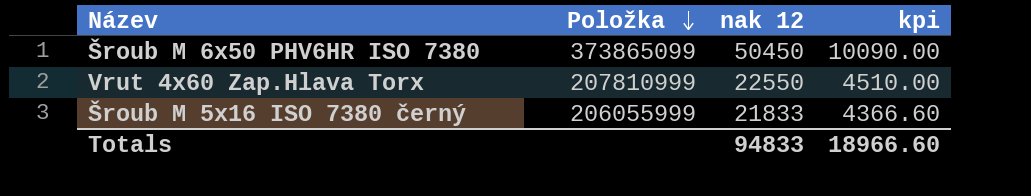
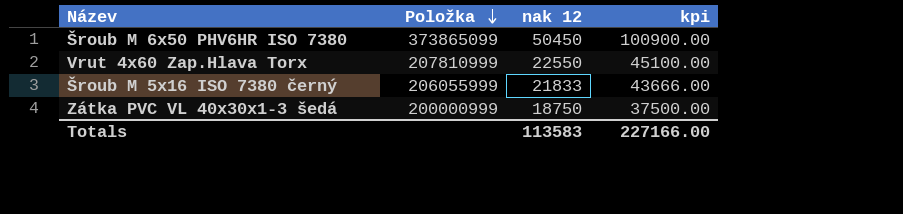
column kpi | formula: [nak 12] * 0.2 -> [nak 12] * 2
row Zátka PVC VL 40x30x1-3 šedá: none -> 200000999 | 18750 | 37500.00
Totals | nak 12: 94833 -> 113583
Totals | kpi: 18966.60 -> 227166.00

